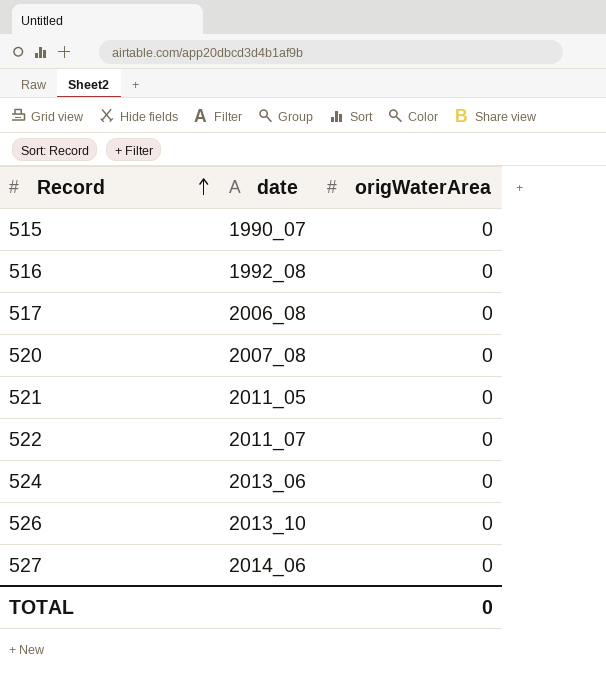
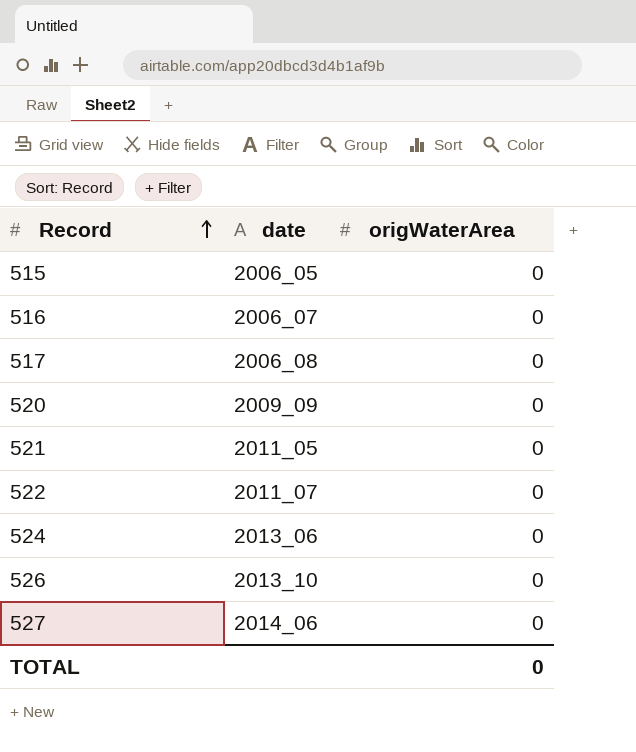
515 | date: 1990_07 -> 2006_05
516 | date: 1992_08 -> 2006_07
520 | date: 2007_08 -> 2009_09

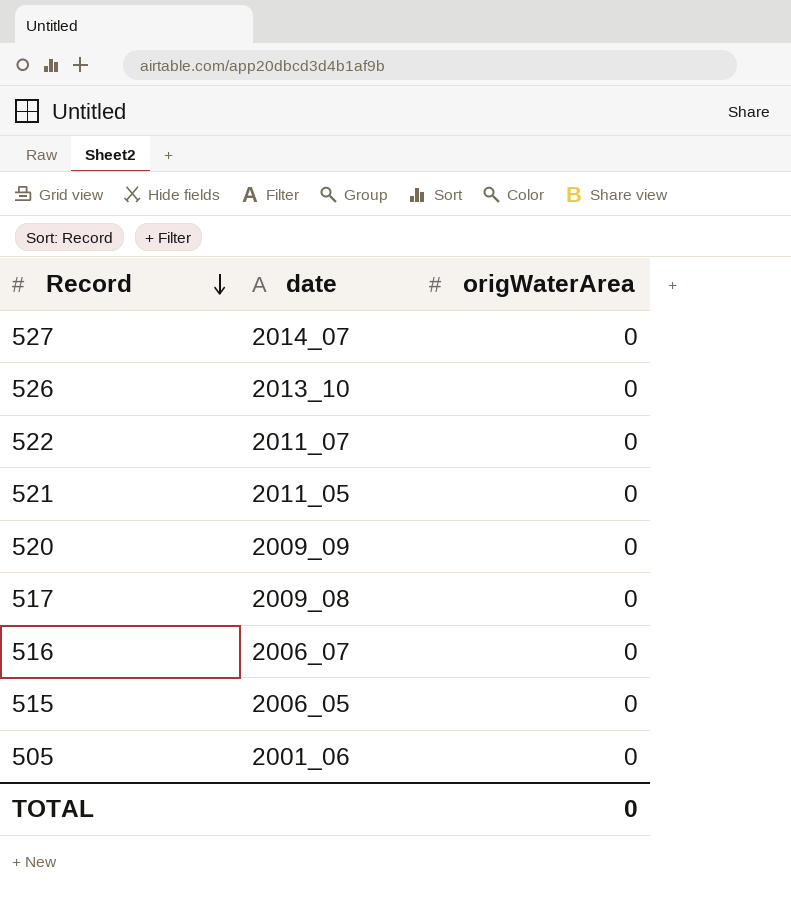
row order: Record ascending -> Record descending
row 524: 2013_06 | 0 -> none
527 | date: 2014_06 -> 2014_07
517 | date: 2006_08 -> 2009_08
row 505: none -> 2001_06 | 0

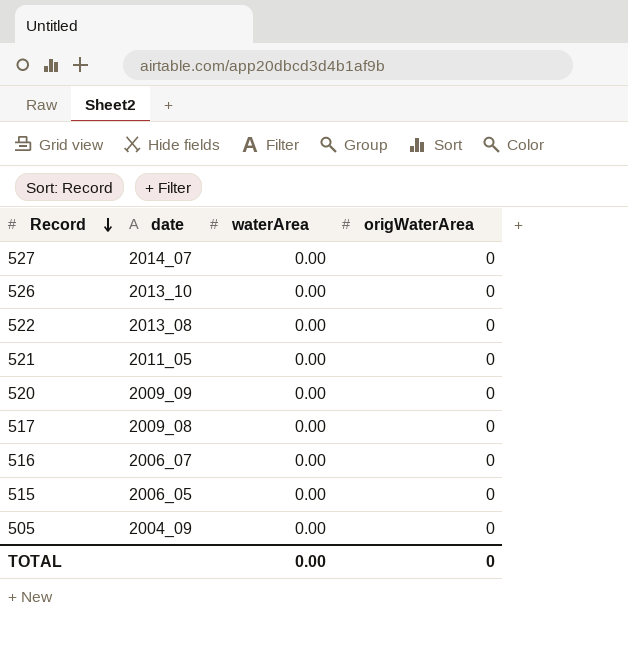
column waterArea | position: none -> 3
522 | date: 2011_07 -> 2013_08
505 | date: 2001_06 -> 2004_09

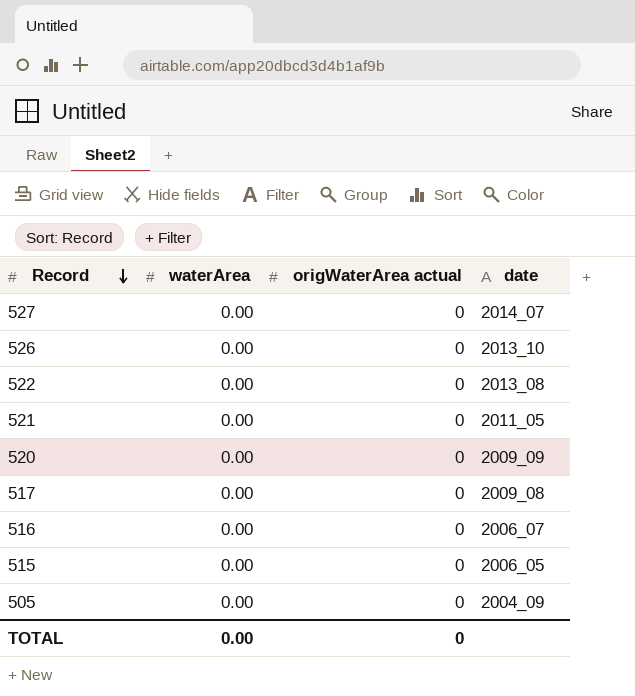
column name: origWaterArea -> origWaterArea actual
column date | position: 2 -> 4

